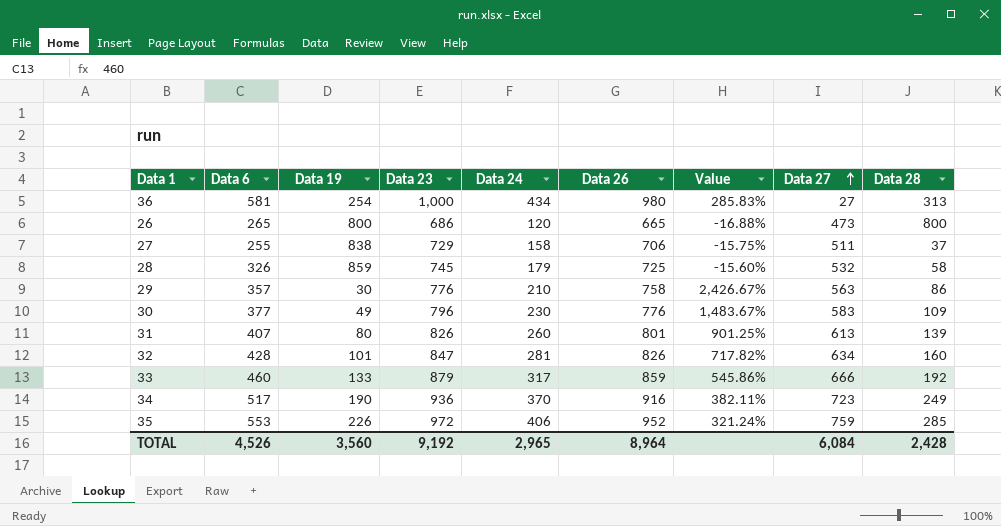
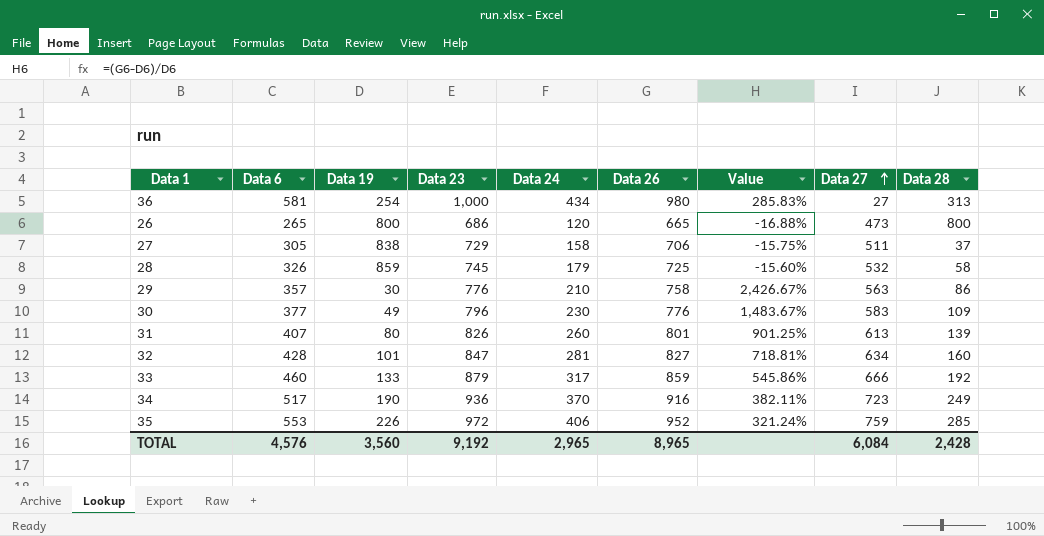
27 | Data 6: 255 -> 305
32 | Data 26: 826 -> 827
32 | Value: 717.82% -> 718.81%
TOTAL | Data 6: 4,526 -> 4,576
TOTAL | Data 26: 8,964 -> 8,965

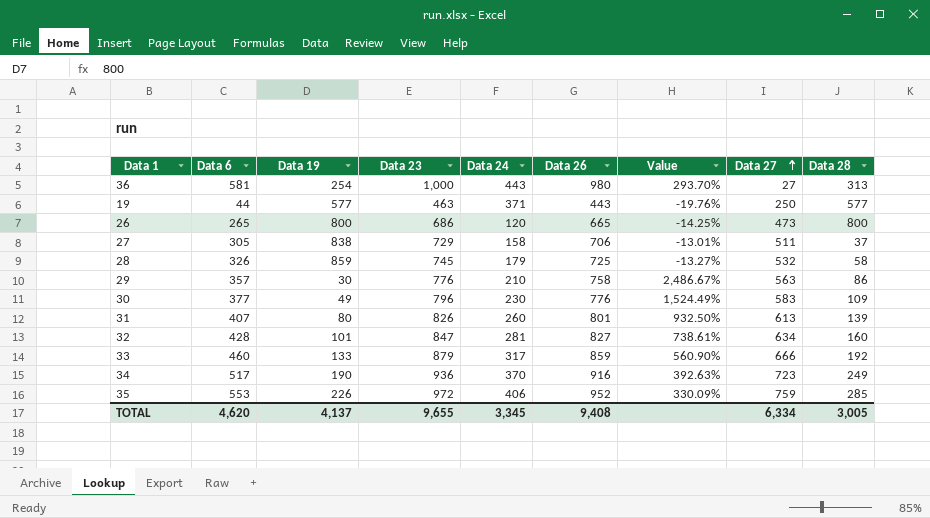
column Value | formula: ([Data 26] - [Data 19]) / [Data 19] -> ([Data 23] - [Data 19]) / [Data 19]
36 | Data 24: 434 -> 443
row 19: none -> 44 | 577 | 463 | 371 | 443 | -19.76% | 250 | 577
TOTAL | Data 6: 4,576 -> 4,620
TOTAL | Data 19: 3,560 -> 4,137
TOTAL | Data 23: 9,192 -> 9,655
TOTAL | Data 24: 2,965 -> 3,345
TOTAL | Data 26: 8,965 -> 9,408
TOTAL | Data 27: 6,084 -> 6,334
TOTAL | Data 28: 2,428 -> 3,005

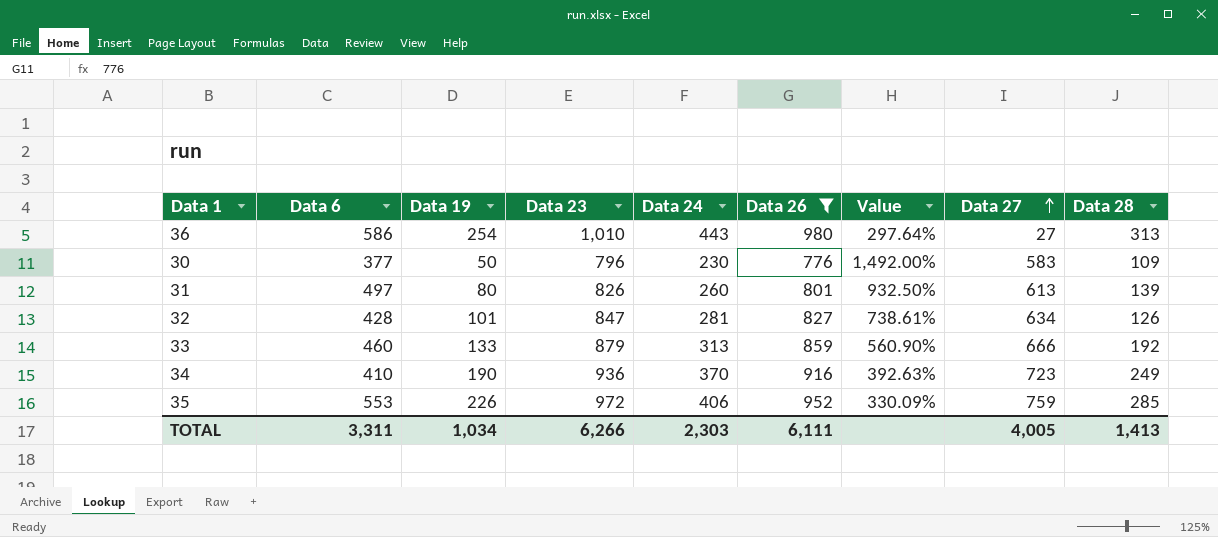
filter: none -> Data 26 >= 776
36 | Data 6: 581 -> 586
36 | Data 23: 1,000 -> 1,010
36 | Value: 293.70% -> 297.64%
30 | Data 19: 49 -> 50
30 | Value: 1,524.49% -> 1,492.00%
31 | Data 6: 407 -> 497
32 | Data 28: 160 -> 126
33 | Data 24: 317 -> 313
34 | Data 6: 517 -> 410
TOTAL | Data 6: 4,620 -> 3,311
TOTAL | Data 19: 4,137 -> 1,034
TOTAL | Data 23: 9,655 -> 6,266
TOTAL | Data 24: 3,345 -> 2,303
TOTAL | Data 26: 9,408 -> 6,111
TOTAL | Data 27: 6,334 -> 4,005
TOTAL | Data 28: 3,005 -> 1,413

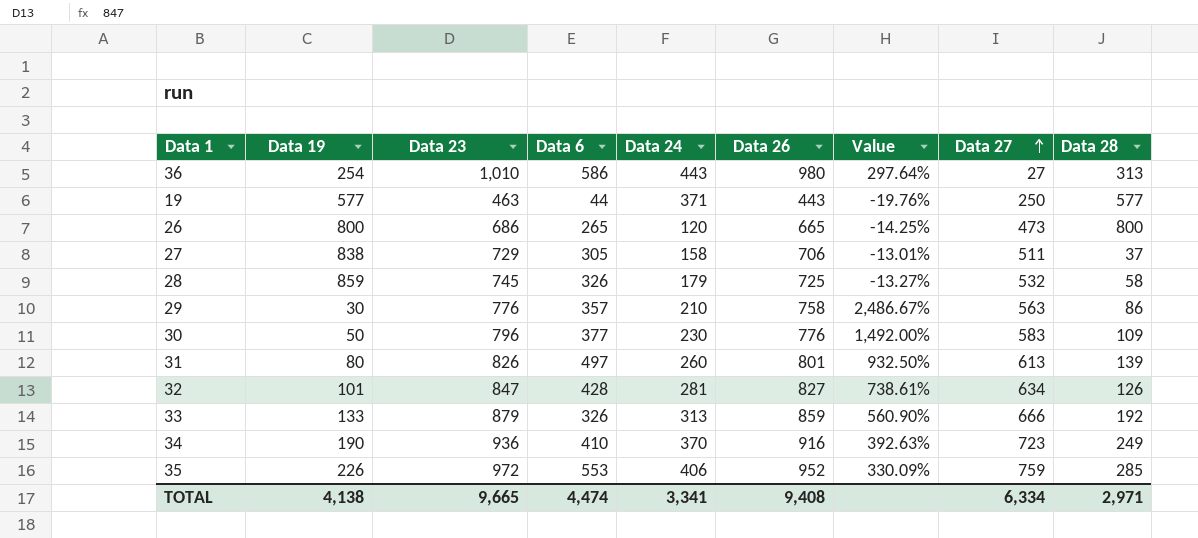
filter: Data 26 >= 776 -> none
column Data 6 | position: 2 -> 4
33 | Data 6: 460 -> 326
TOTAL | Data 19: 1,034 -> 4,138
TOTAL | Data 23: 6,266 -> 9,665
TOTAL | Data 6: 3,311 -> 4,474
TOTAL | Data 24: 2,303 -> 3,341
TOTAL | Data 26: 6,111 -> 9,408
TOTAL | Data 27: 4,005 -> 6,334
TOTAL | Data 28: 1,413 -> 2,971

